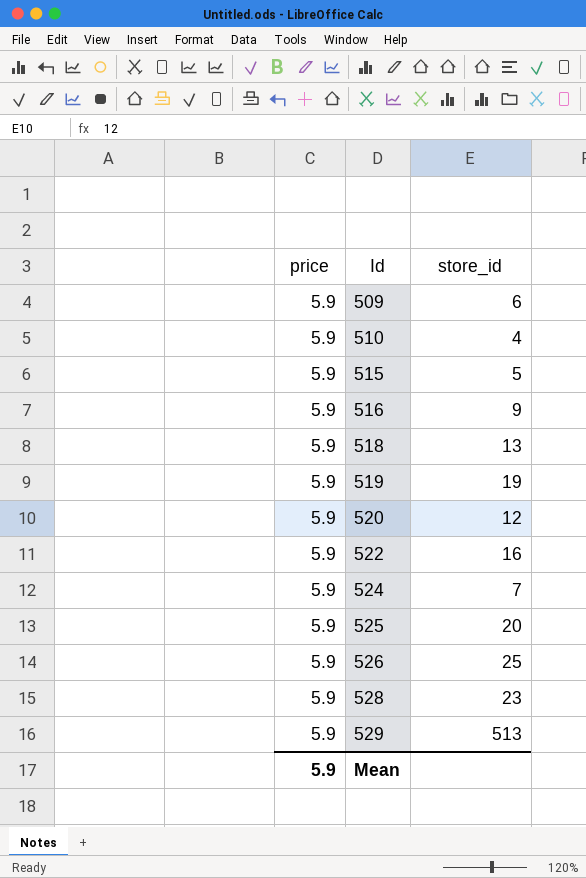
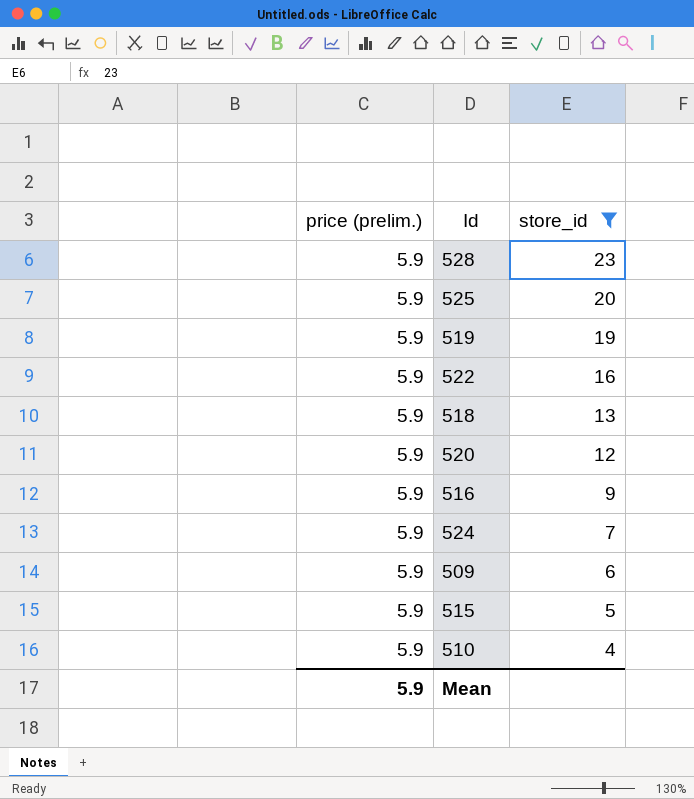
filter: none -> store_id <= 23
row order: Id ascending -> store_id descending
column name: price -> price (prelim.)

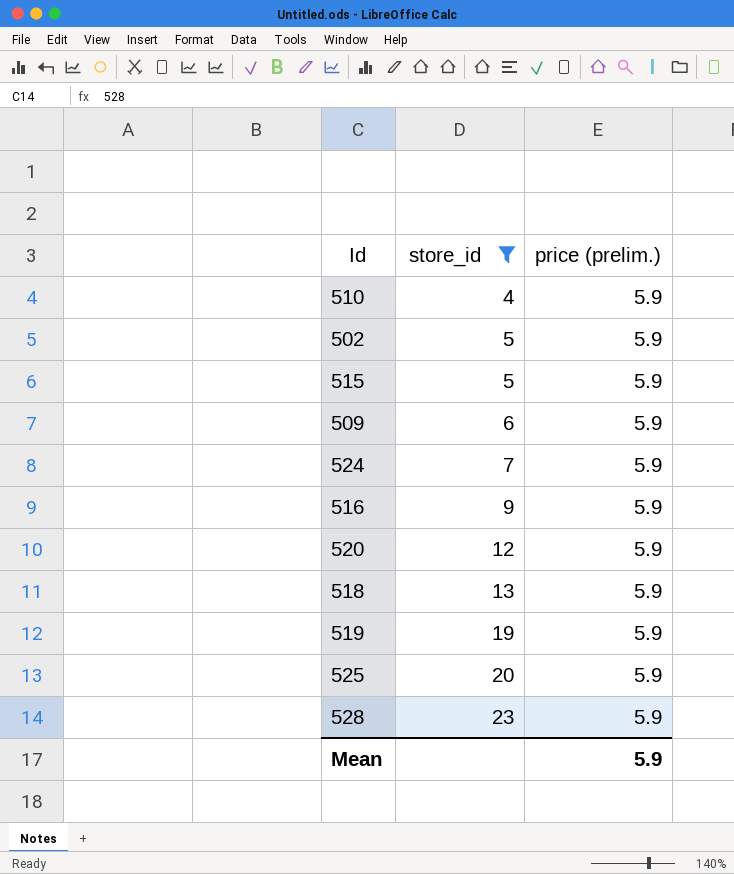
row order: store_id descending -> store_id ascending
column price (prelim.) | position: 1 -> 3
row 522: 5.9 | 16 -> none
row 502: none -> 5 | 5.9

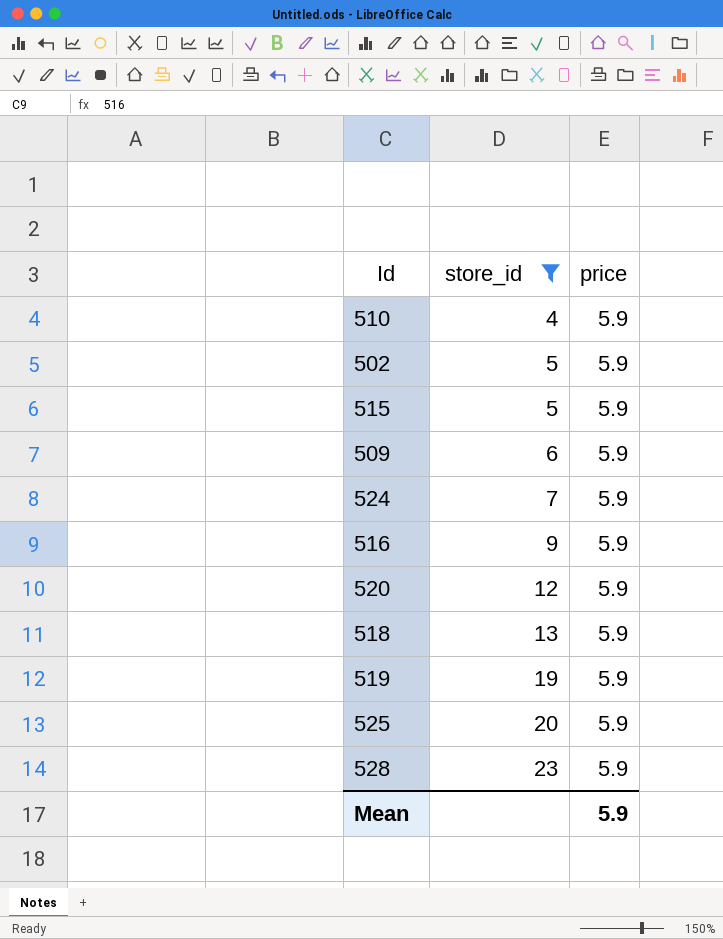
column name: price (prelim.) -> price

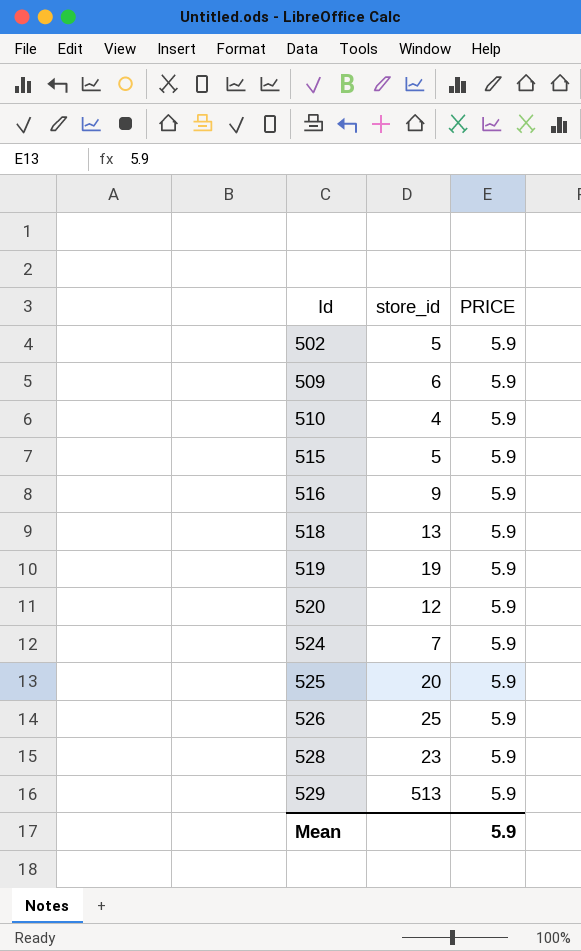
filter: store_id <= 23 -> none
row order: store_id ascending -> Id ascending
column name: price -> PRICE

